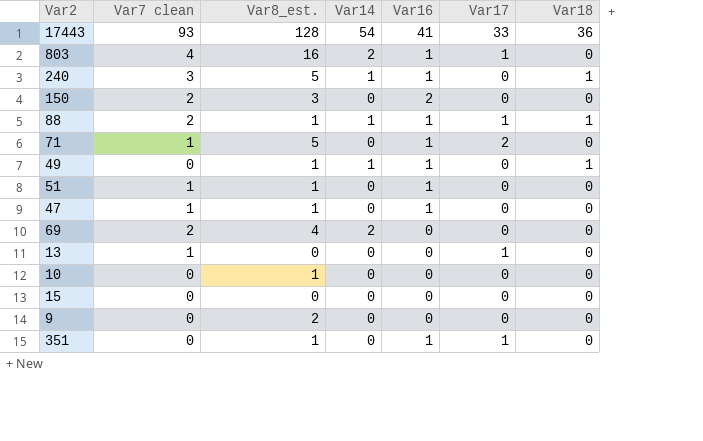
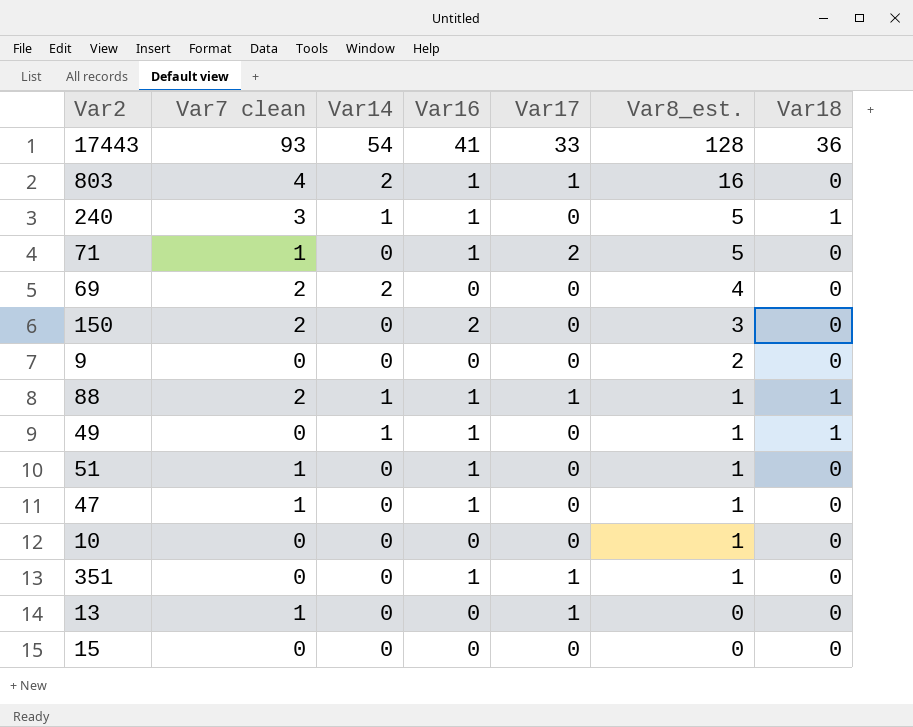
row order: none -> Var8_est. descending
column Var8_est. | position: 3 -> 6

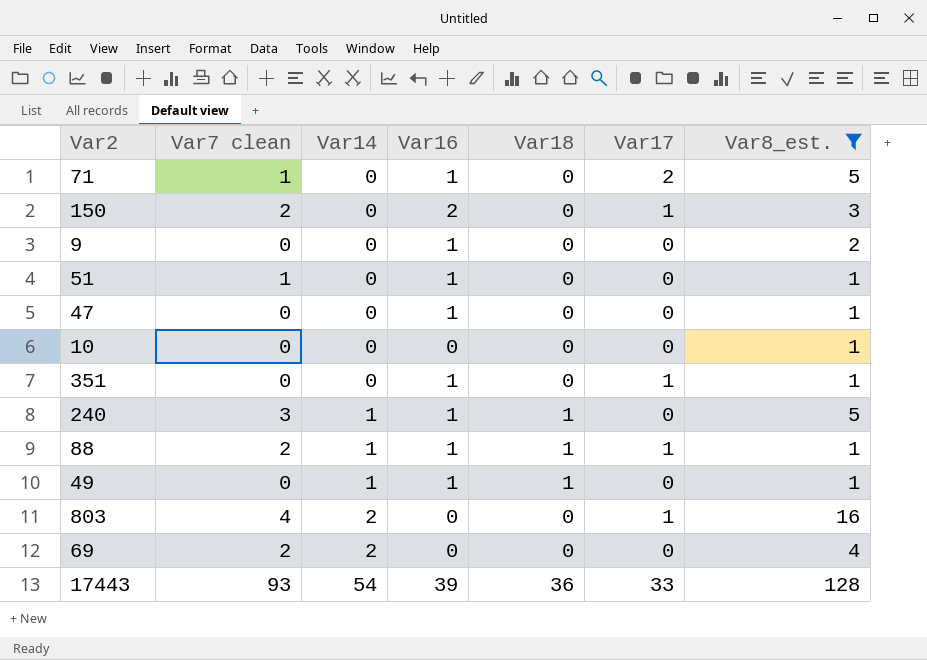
filter: none -> Var8_est. != 0
row order: Var8_est. descending -> Var14 ascending
column Var18 | position: 7 -> 5
150 | Var17: 0 -> 1
9 | Var16: 0 -> 1
47 | Var7 clean: 1 -> 0
803 | Var16: 1 -> 0
17443 | Var16: 41 -> 39

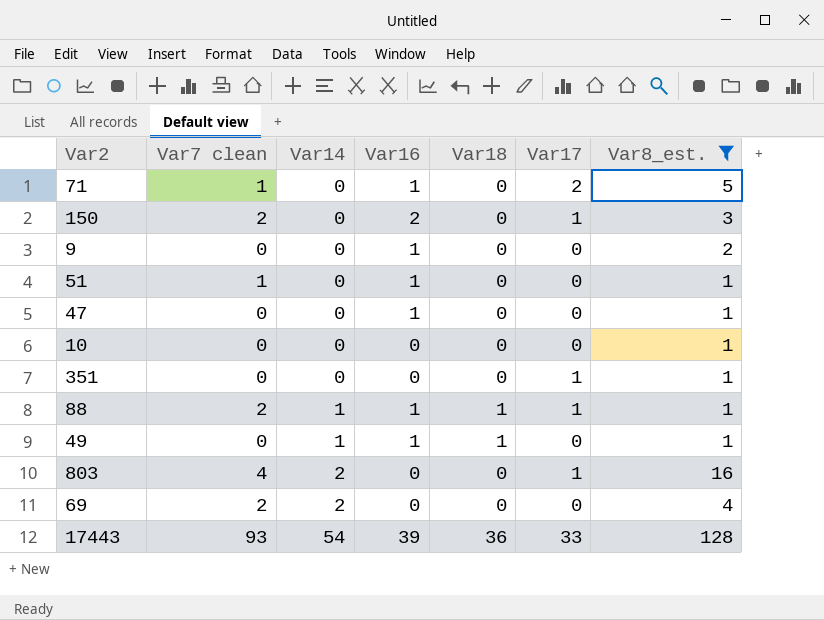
row 240: 3 | 1 | 1 | 1 | 0 | 5 -> none
351 | Var16: 1 -> 0

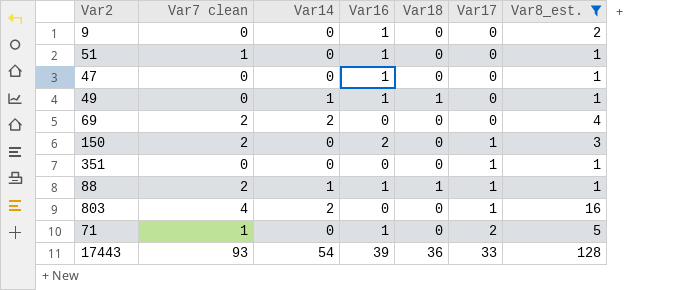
row order: Var14 ascending -> Var17 ascending
row 10: 0 | 0 | 0 | 0 | 0 | 1 -> none

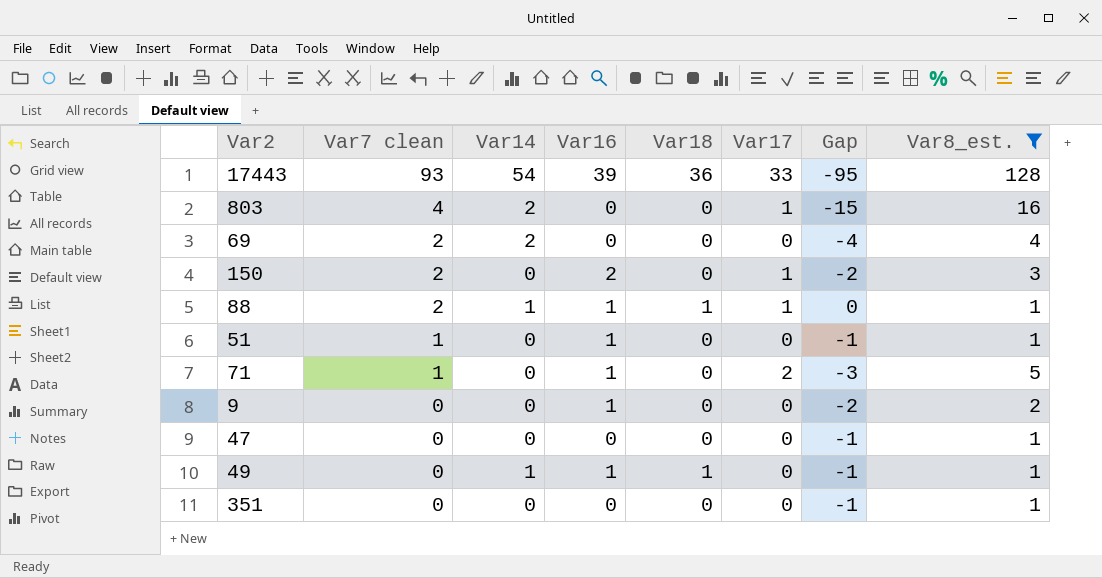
row order: Var17 ascending -> Var7 clean descending
column Gap | formula: none -> [Var17] - [Var8_est.]
47 | Var16: 1 -> 0
351 | Var17: 1 -> 0

